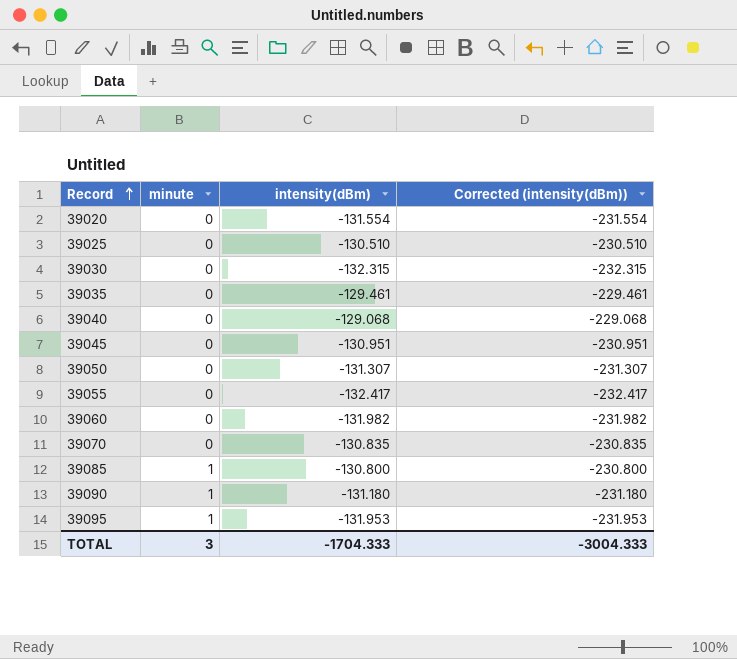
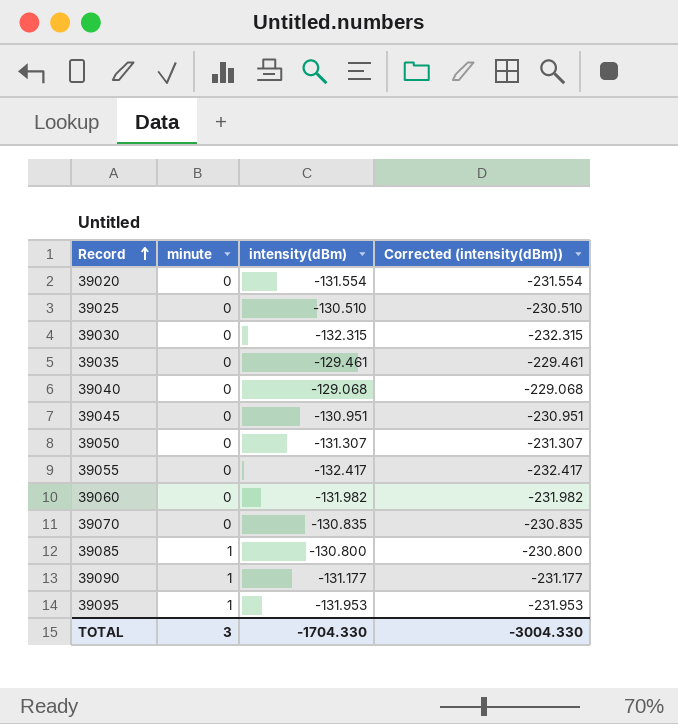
39090 | intensity(dBm): -131.180 -> -131.177
39090 | Corrected (intensity(dBm)): -231.180 -> -231.177
TOTAL | intensity(dBm): -1704.333 -> -1704.330
TOTAL | Corrected (intensity(dBm)): -3004.333 -> -3004.330

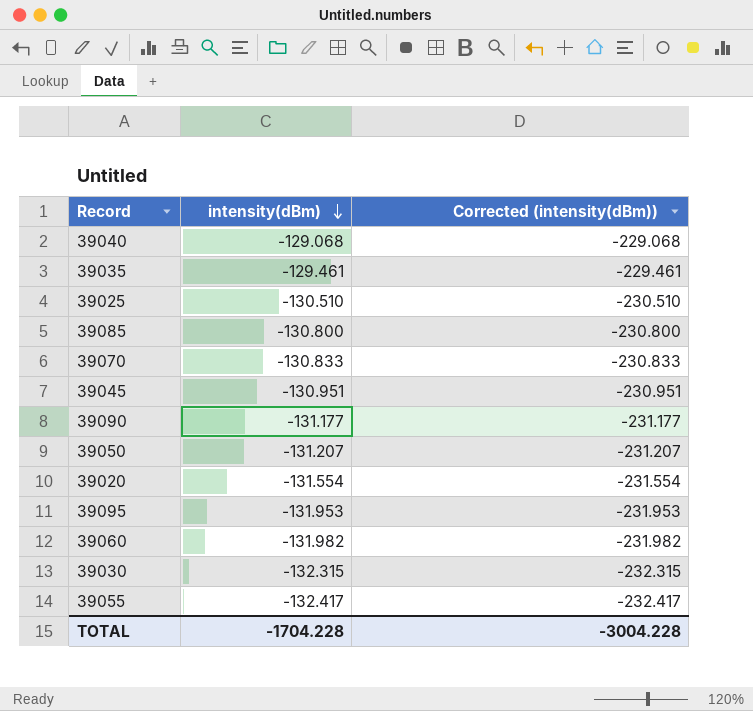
row order: Record ascending -> intensity(dBm) descending
column minute | position: 2 -> none
39070 | intensity(dBm): -130.835 -> -130.833
39070 | Corrected (intensity(dBm)): -230.835 -> -230.833
39050 | intensity(dBm): -131.307 -> -131.207
39050 | Corrected (intensity(dBm)): -231.307 -> -231.207
TOTAL | intensity(dBm): -1704.330 -> -1704.228
TOTAL | Corrected (intensity(dBm)): -3004.330 -> -3004.228

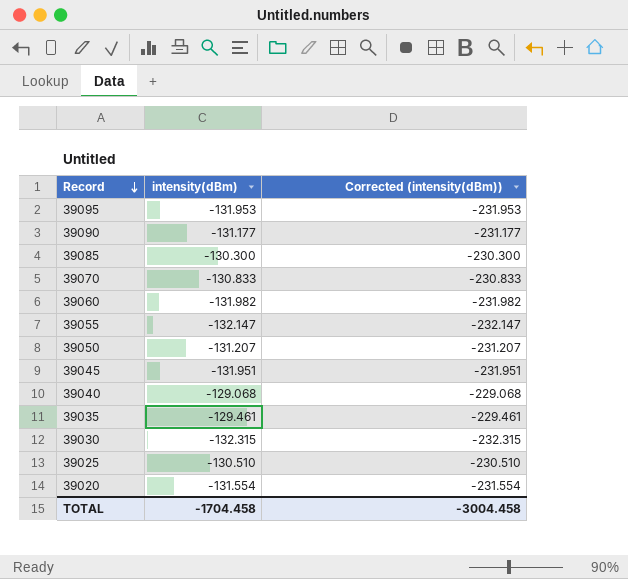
row order: intensity(dBm) descending -> Record descending
39085 | intensity(dBm): -130.800 -> -130.300
39085 | Corrected (intensity(dBm)): -230.800 -> -230.300
39055 | intensity(dBm): -132.417 -> -132.147
39055 | Corrected (intensity(dBm)): -232.417 -> -232.147
39045 | intensity(dBm): -130.951 -> -131.951
39045 | Corrected (intensity(dBm)): -230.951 -> -231.951
TOTAL | intensity(dBm): -1704.228 -> -1704.458
TOTAL | Corrected (intensity(dBm)): -3004.228 -> -3004.458

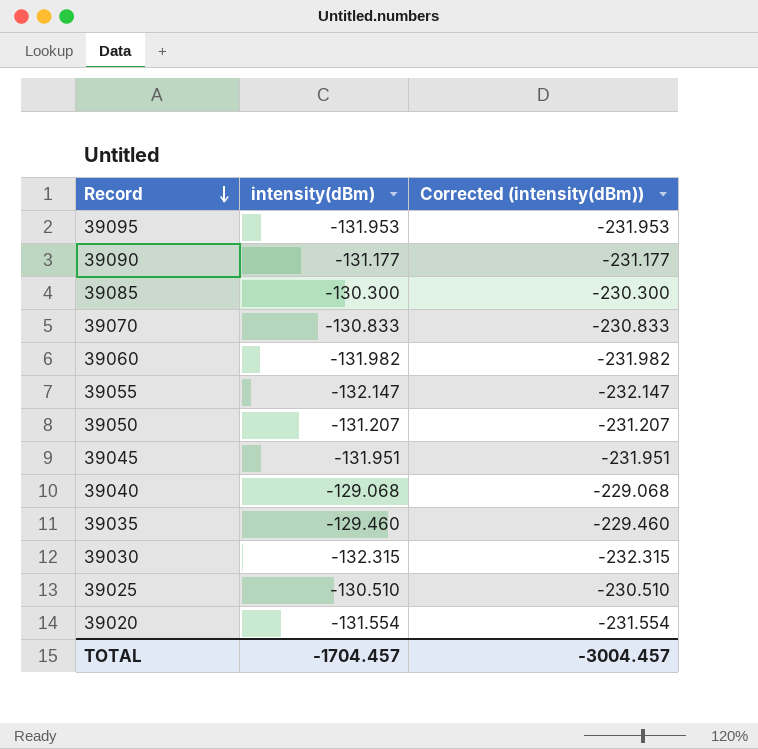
39035 | intensity(dBm): -129.461 -> -129.460
39035 | Corrected (intensity(dBm)): -229.461 -> -229.460
TOTAL | intensity(dBm): -1704.458 -> -1704.457
TOTAL | Corrected (intensity(dBm)): -3004.458 -> -3004.457

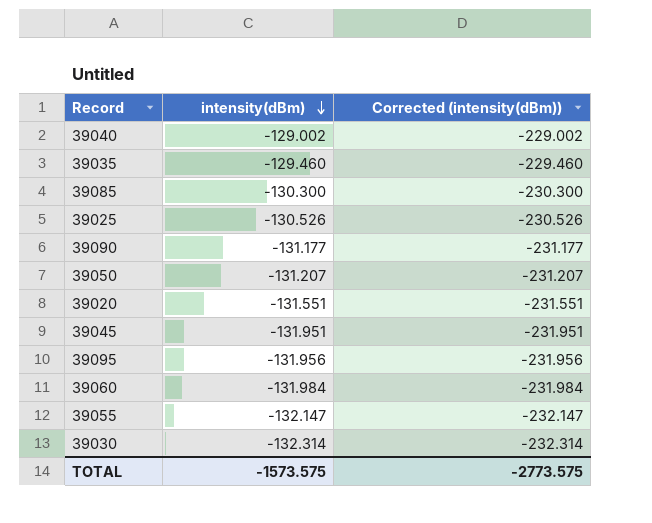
row order: Record descending -> intensity(dBm) descending
row 39070: -130.833 | -230.833 -> none
39040 | intensity(dBm): -129.068 -> -129.002
39040 | Corrected (intensity(dBm)): -229.068 -> -229.002
39025 | intensity(dBm): -130.510 -> -130.526
39025 | Corrected (intensity(dBm)): -230.510 -> -230.526
39020 | intensity(dBm): -131.554 -> -131.551
39020 | Corrected (intensity(dBm)): -231.554 -> -231.551
39095 | intensity(dBm): -131.953 -> -131.956
39095 | Corrected (intensity(dBm)): -231.953 -> -231.956
39060 | intensity(dBm): -131.982 -> -131.984
39060 | Corrected (intensity(dBm)): -231.982 -> -231.984
39030 | intensity(dBm): -132.315 -> -132.314
39030 | Corrected (intensity(dBm)): -232.315 -> -232.314
TOTAL | intensity(dBm): -1704.457 -> -1573.575
TOTAL | Corrected (intensity(dBm)): -3004.457 -> -2773.575

